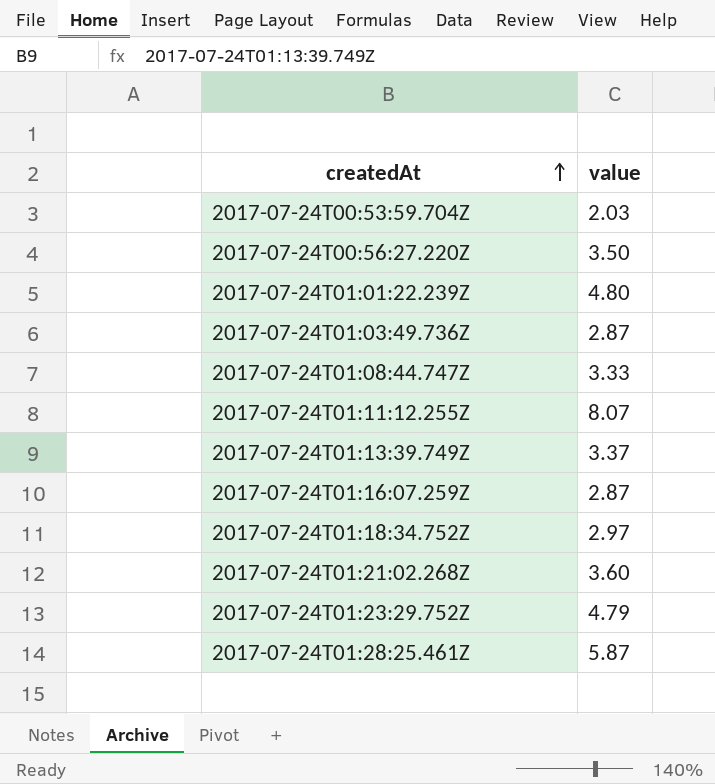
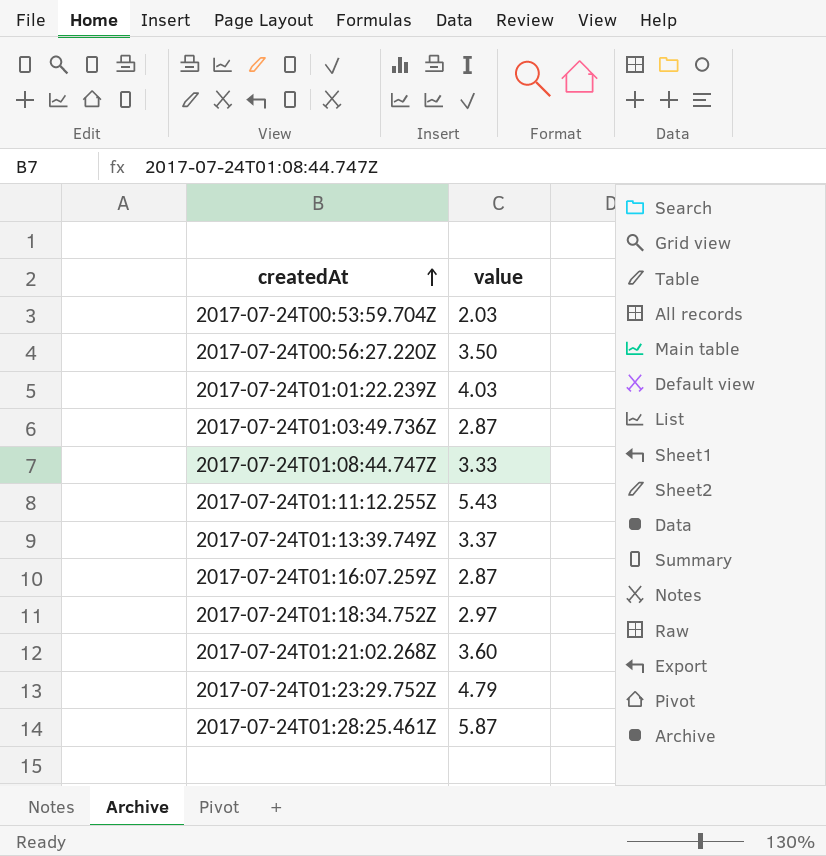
2017-07-24T01:01:22.239Z | value: 4.80 -> 4.03
2017-07-24T01:11:12.255Z | value: 8.07 -> 5.43

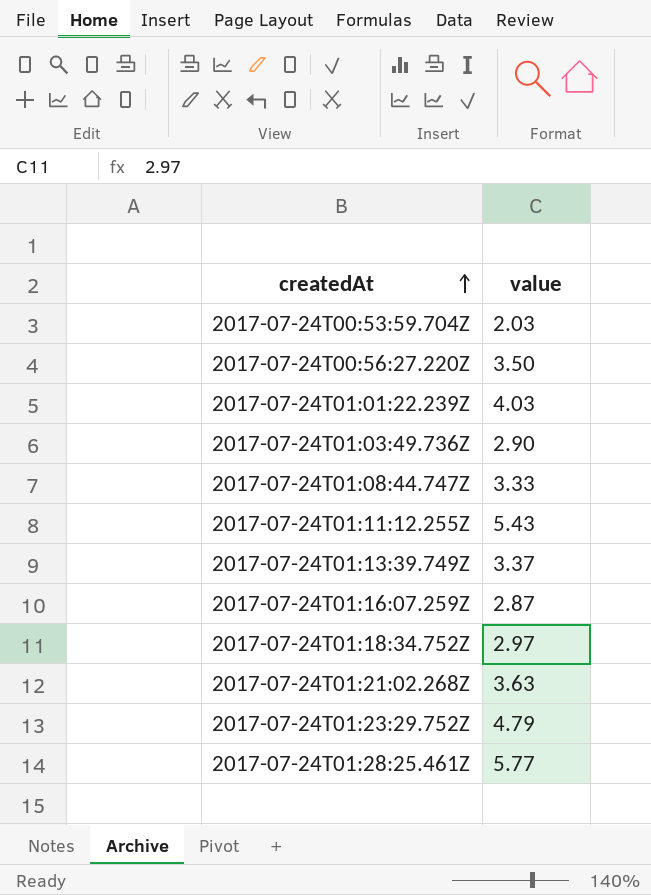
2017-07-24T01:03:49.736Z | value: 2.87 -> 2.90
2017-07-24T01:21:02.268Z | value: 3.60 -> 3.63
2017-07-24T01:28:25.461Z | value: 5.87 -> 5.77

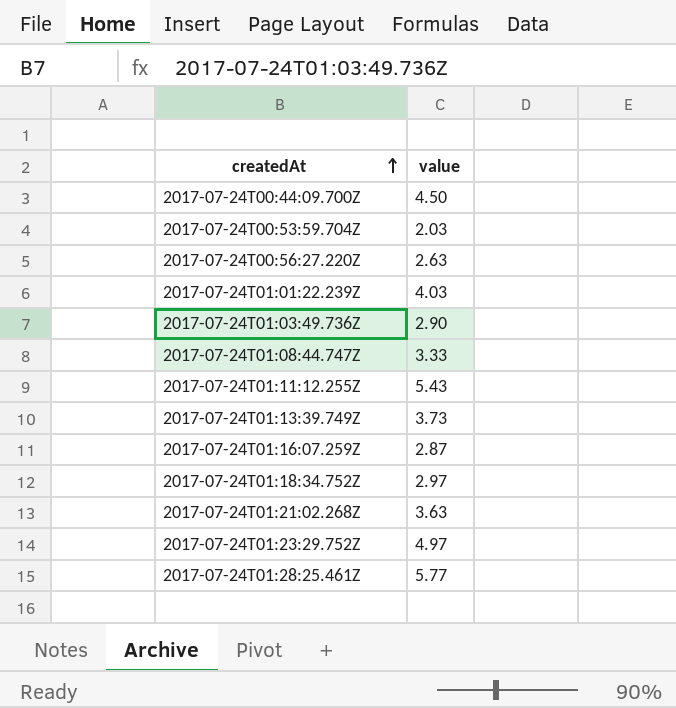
row 2017-07-24T00:44:09.700Z: none -> 4.50
2017-07-24T00:56:27.220Z | value: 3.50 -> 2.63
2017-07-24T01:13:39.749Z | value: 3.37 -> 3.73
2017-07-24T01:23:29.752Z | value: 4.79 -> 4.97

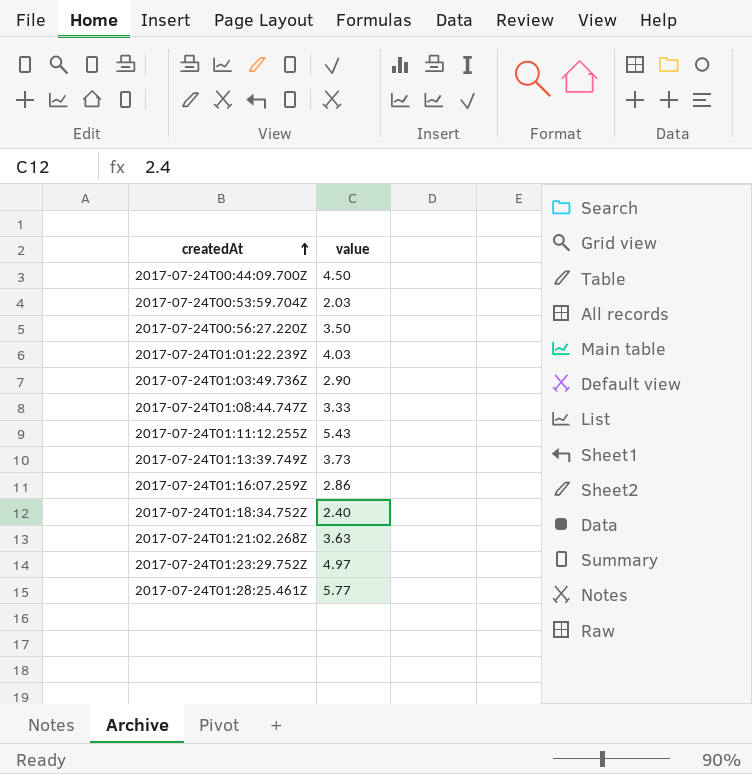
2017-07-24T00:56:27.220Z | value: 2.63 -> 3.50
2017-07-24T01:16:07.259Z | value: 2.87 -> 2.86
2017-07-24T01:18:34.752Z | value: 2.97 -> 2.40

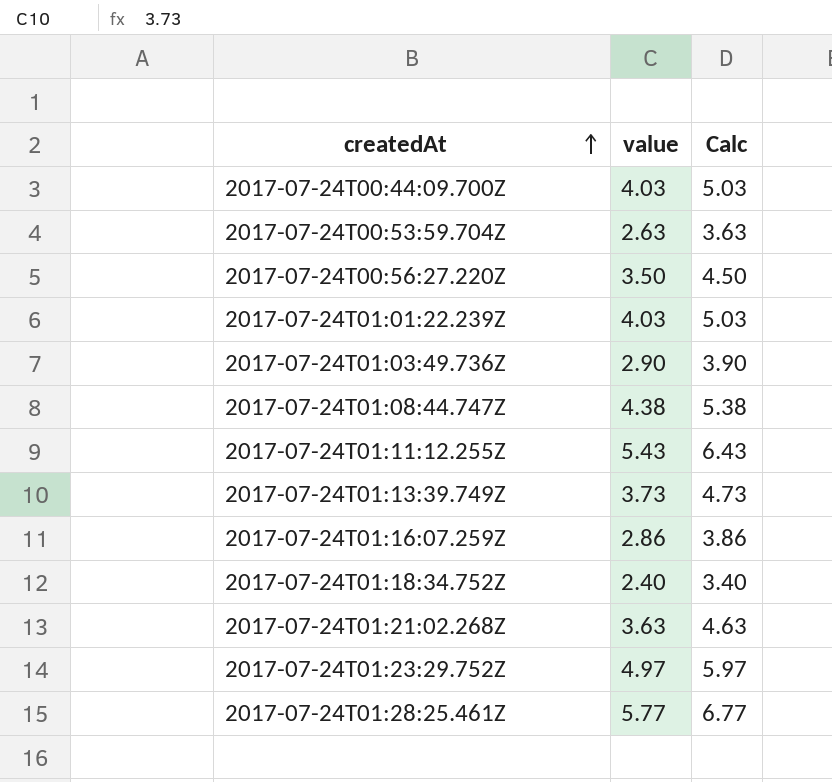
column Calc | formula: none -> [value] + 1
2017-07-24T00:44:09.700Z | value: 4.50 -> 4.03
2017-07-24T00:53:59.704Z | value: 2.03 -> 2.63
2017-07-24T01:08:44.747Z | value: 3.33 -> 4.38

